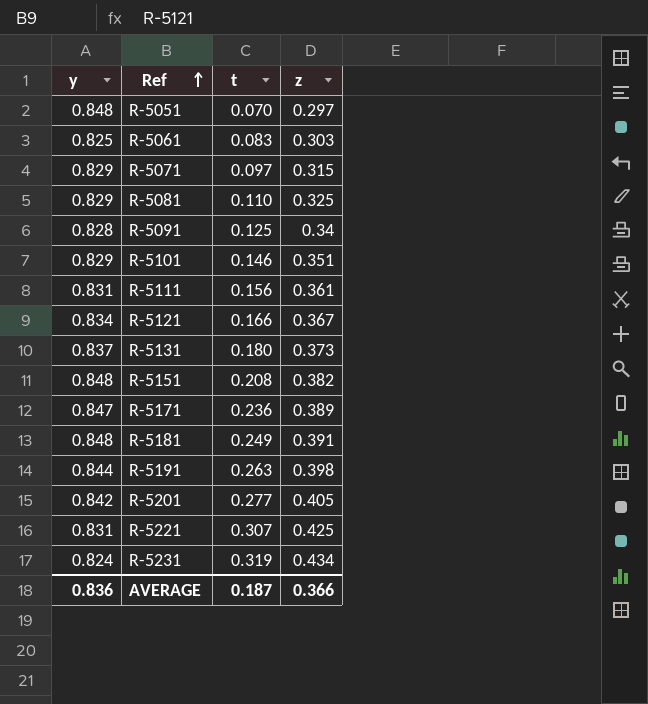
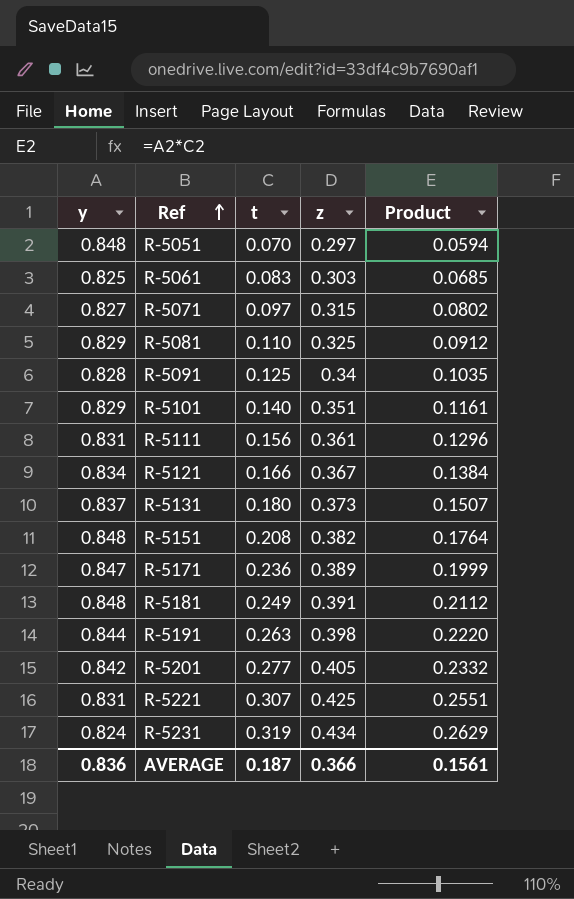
column Product | formula: none -> [y] * [t]
R-5071 | y: 0.829 -> 0.827
R-5101 | t: 0.146 -> 0.140

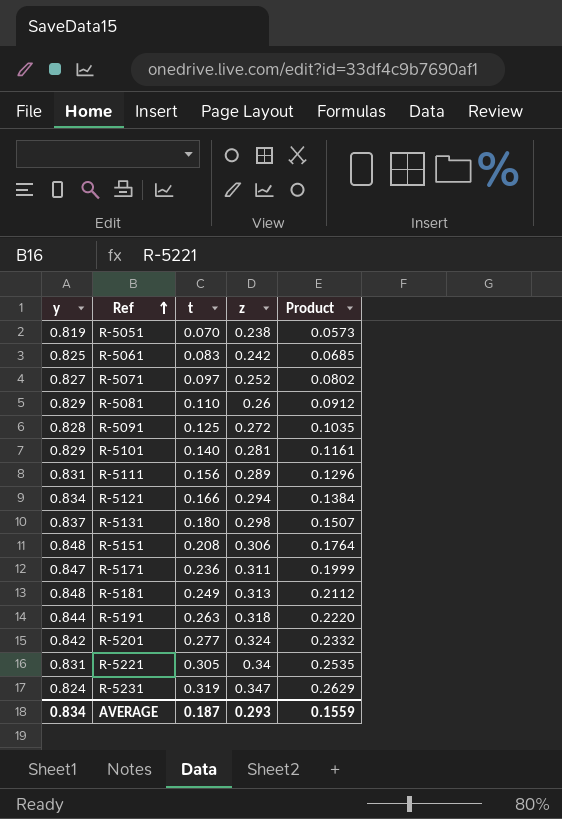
R-5051 | y: 0.848 -> 0.819
R-5051 | z: 0.297 -> 0.238
R-5051 | Product: 0.0594 -> 0.0573
R-5061 | z: 0.303 -> 0.242
R-5071 | z: 0.315 -> 0.252
R-5081 | z: 0.325 -> 0.26
R-5091 | z: 0.34 -> 0.272
R-5101 | z: 0.351 -> 0.281
R-5111 | z: 0.361 -> 0.289
R-5121 | z: 0.367 -> 0.294
R-5131 | z: 0.373 -> 0.298
R-5151 | z: 0.382 -> 0.306
R-5171 | z: 0.389 -> 0.311
R-5181 | z: 0.391 -> 0.313
R-5191 | z: 0.398 -> 0.318
R-5201 | z: 0.405 -> 0.324
R-5221 | t: 0.307 -> 0.305
R-5221 | z: 0.425 -> 0.34
R-5221 | Product: 0.2551 -> 0.2535
R-5231 | z: 0.434 -> 0.347
AVERAGE | y: 0.836 -> 0.834
AVERAGE | z: 0.366 -> 0.293
AVERAGE | Product: 0.1561 -> 0.1559

